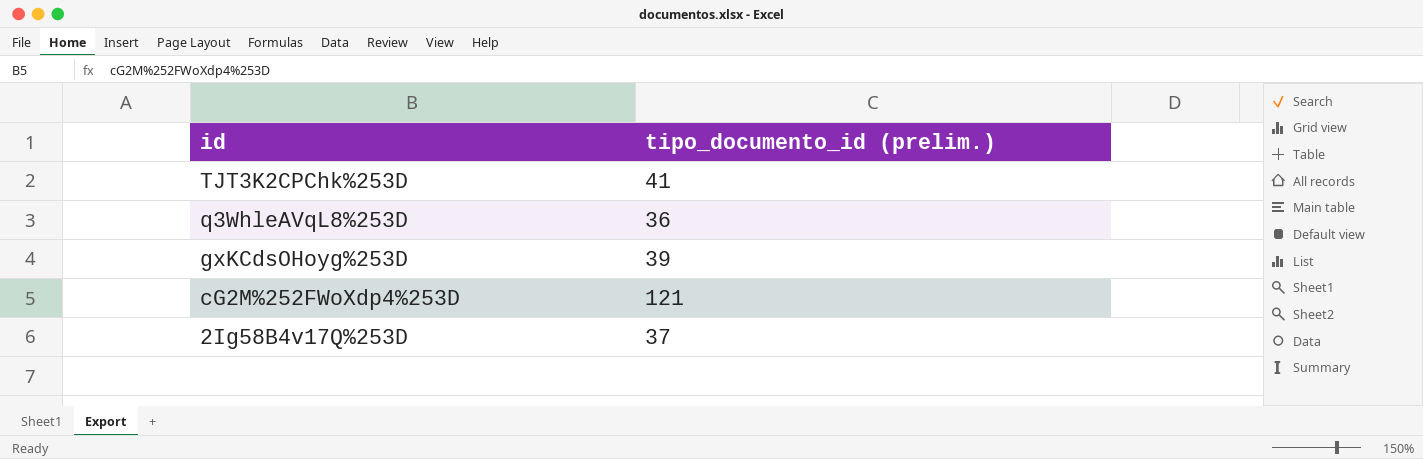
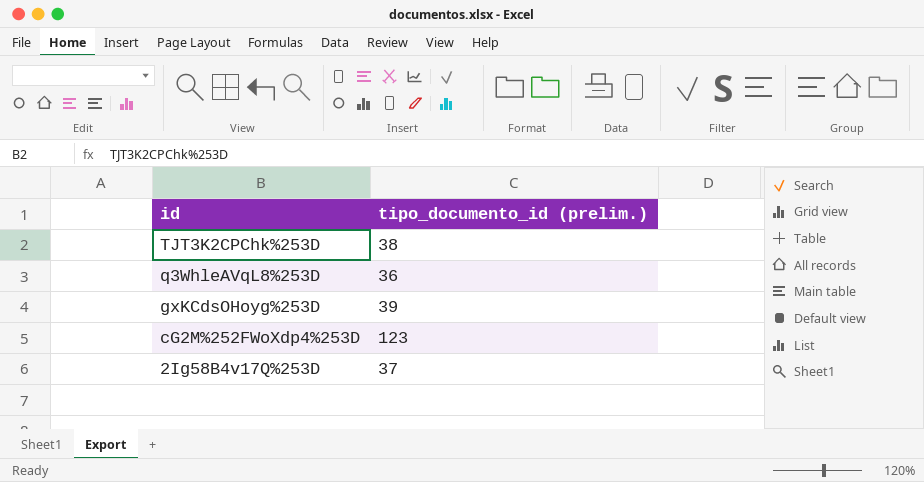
TJT3K2CPChk%253D | tipo_documento_id (prelim.): 41 -> 38
cG2M%252FWoXdp4%253D | tipo_documento_id (prelim.): 121 -> 123

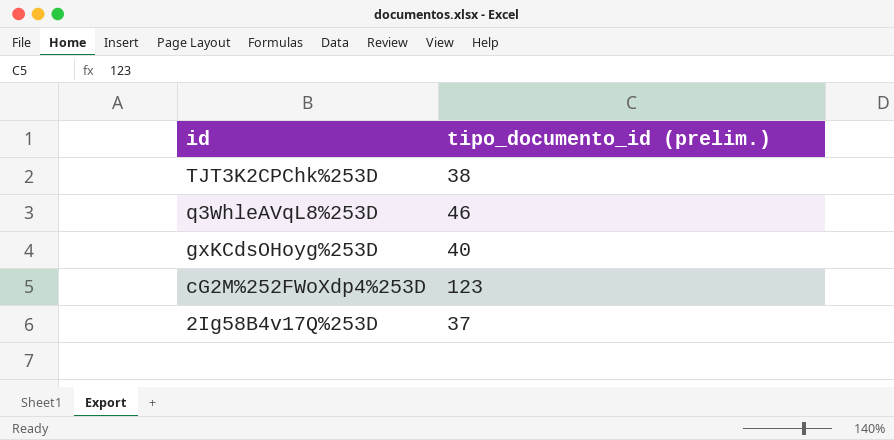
q3WhleAVqL8%253D | tipo_documento_id (prelim.): 36 -> 46
gxKCdsOHoyg%253D | tipo_documento_id (prelim.): 39 -> 40

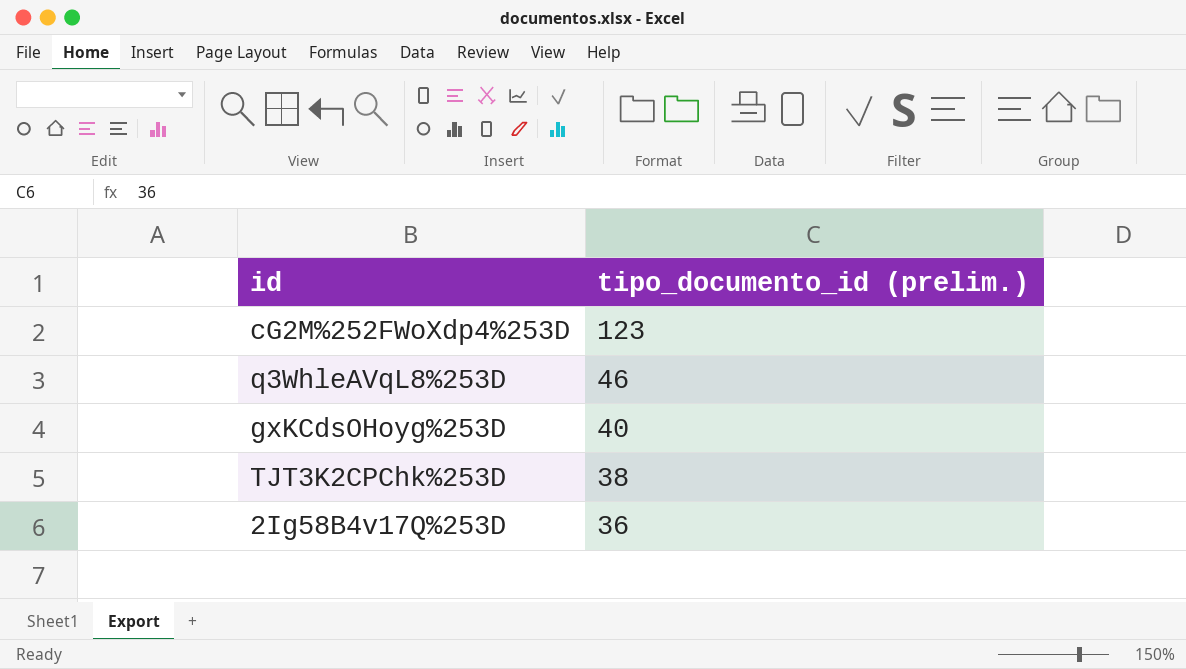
row order: id descending -> tipo_documento_id (prelim.) descending
2Ig58B4v17Q%253D | tipo_documento_id (prelim.): 37 -> 36

